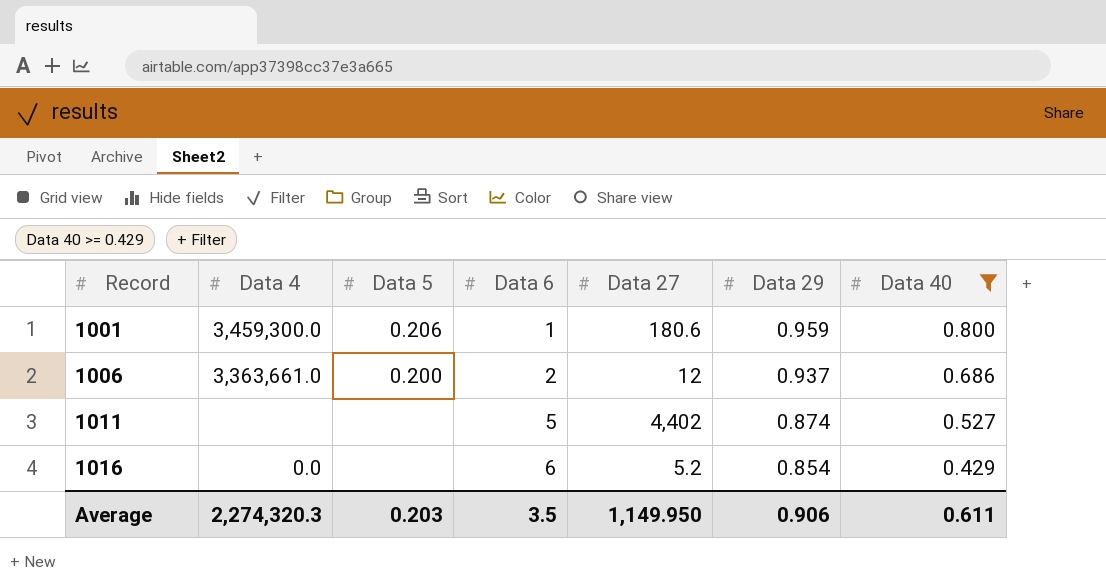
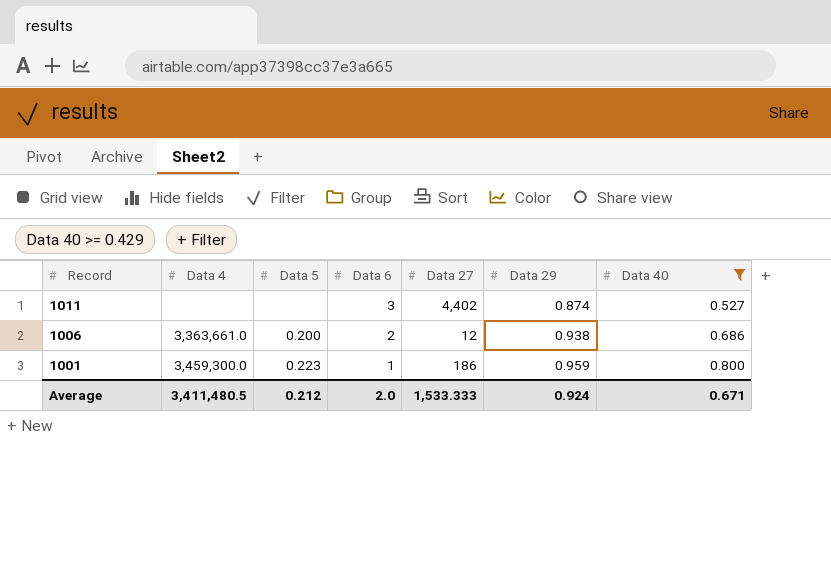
row order: Record ascending -> Record descending
row 1016: 0.0 | none | 6 | 5.2 | 0.854 | 0.429 -> none
1011 | Data 6: 5 -> 3
1006 | Data 29: 0.937 -> 0.938
1001 | Data 5: 0.206 -> 0.223
1001 | Data 27: 180.6 -> 186
Average | Data 4: 2,274,320.3 -> 3,411,480.5
Average | Data 5: 0.203 -> 0.212
Average | Data 6: 3.5 -> 2.0
Average | Data 27: 1,149.950 -> 1,533.333
Average | Data 29: 0.906 -> 0.924
Average | Data 40: 0.611 -> 0.671

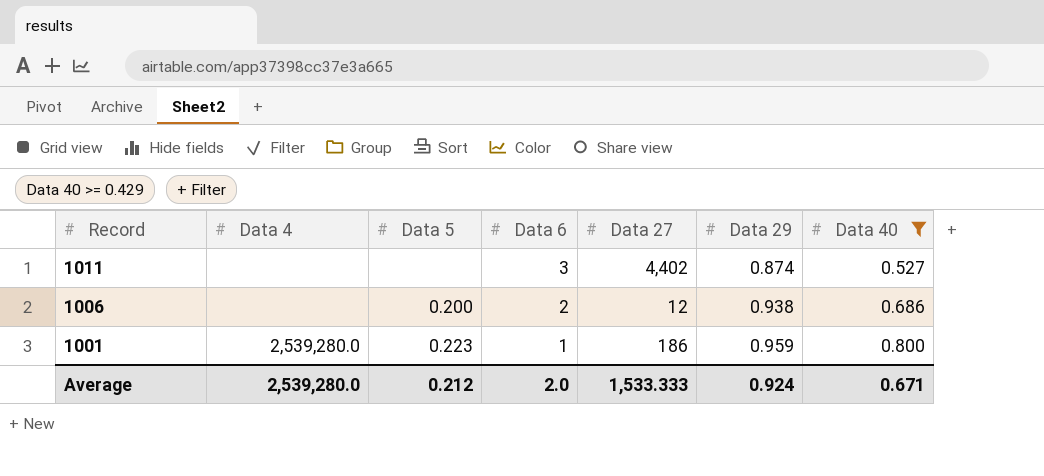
1006 | Data 4: 3,363,661.0 -> none
1001 | Data 4: 3,459,300.0 -> 2,539,280.0
Average | Data 4: 3,411,480.5 -> 2,539,280.0

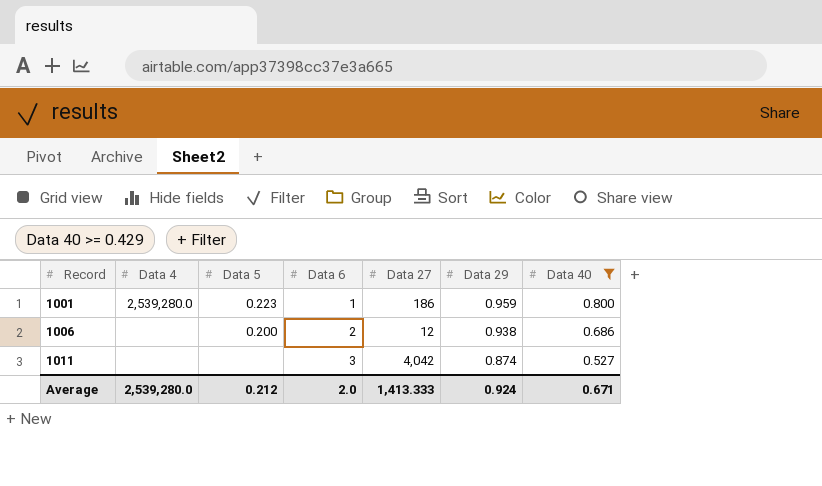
row order: Record descending -> Record ascending
1011 | Data 27: 4,402 -> 4,042
Average | Data 27: 1,533.333 -> 1,413.333

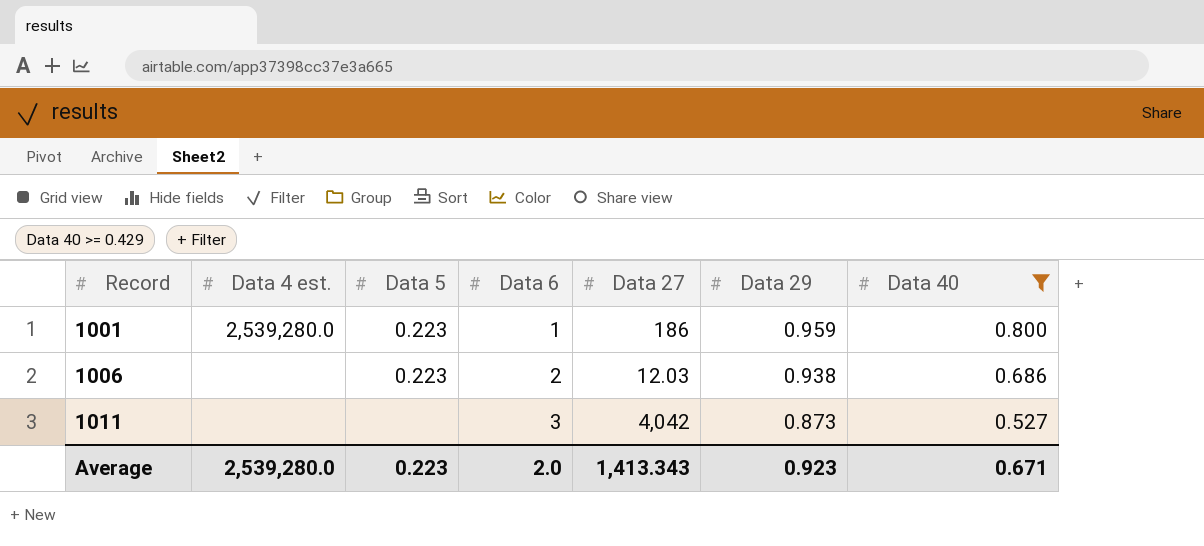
column name: Data 4 -> Data 4 est.
1006 | Data 5: 0.200 -> 0.223
1006 | Data 27: 12 -> 12.03
1011 | Data 29: 0.874 -> 0.873
Average | Data 5: 0.212 -> 0.223
Average | Data 27: 1,413.333 -> 1,413.343
Average | Data 29: 0.924 -> 0.923

